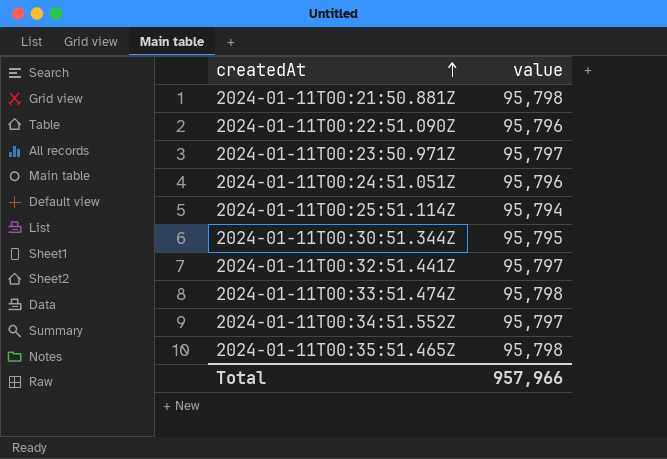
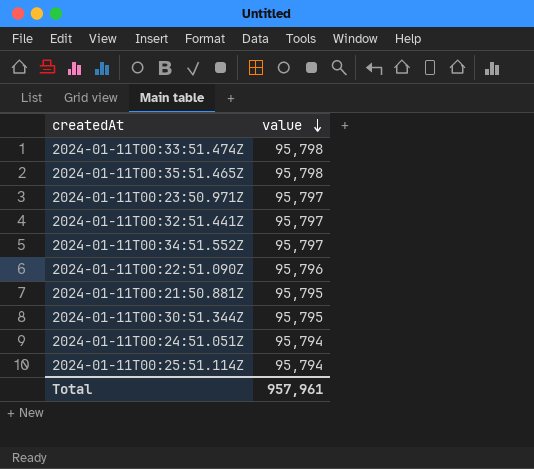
row order: createdAt ascending -> value descending
2024-01-11T00:21:50.881Z | value: 95,798 -> 95,795
2024-01-11T00:24:51.051Z | value: 95,796 -> 95,794
Total | value: 957,966 -> 957,961

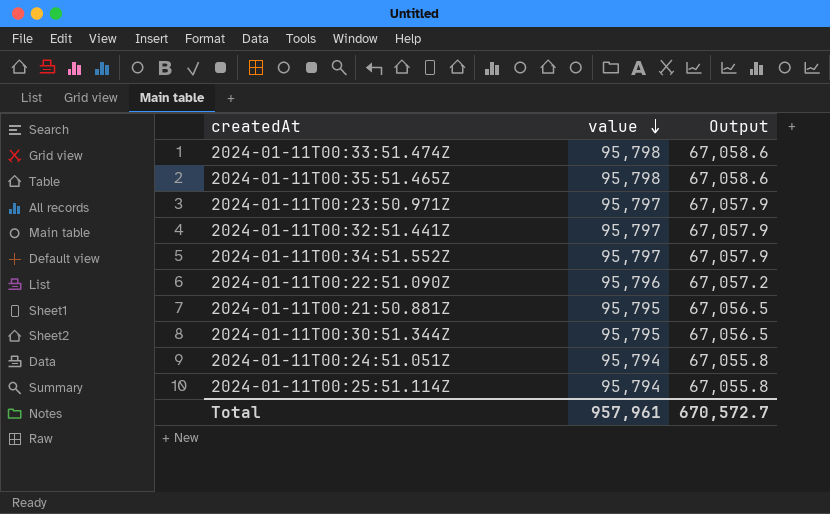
column Output | formula: none -> [value] * 0.7

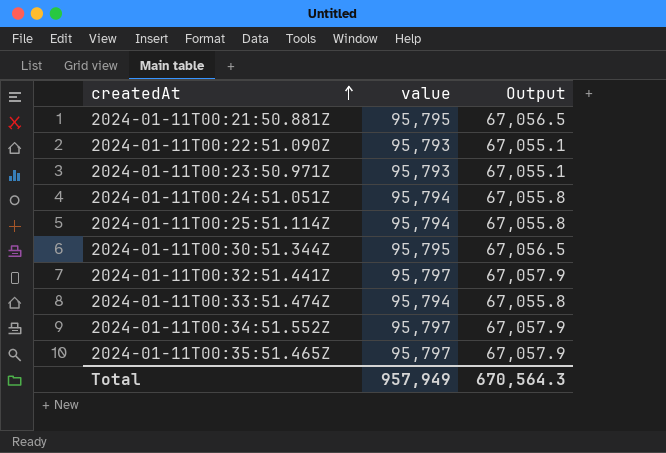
row order: value descending -> createdAt ascending
2024-01-11T00:22:51.090Z | value: 95,796 -> 95,793
2024-01-11T00:22:51.090Z | Output: 67,057.2 -> 67,055.1
2024-01-11T00:23:50.971Z | value: 95,797 -> 95,793
2024-01-11T00:23:50.971Z | Output: 67,057.9 -> 67,055.1
2024-01-11T00:33:51.474Z | value: 95,798 -> 95,794
2024-01-11T00:33:51.474Z | Output: 67,058.6 -> 67,055.8
2024-01-11T00:35:51.465Z | value: 95,798 -> 95,797
2024-01-11T00:35:51.465Z | Output: 67,058.6 -> 67,057.9
Total | value: 957,961 -> 957,949
Total | Output: 670,572.7 -> 670,564.3

